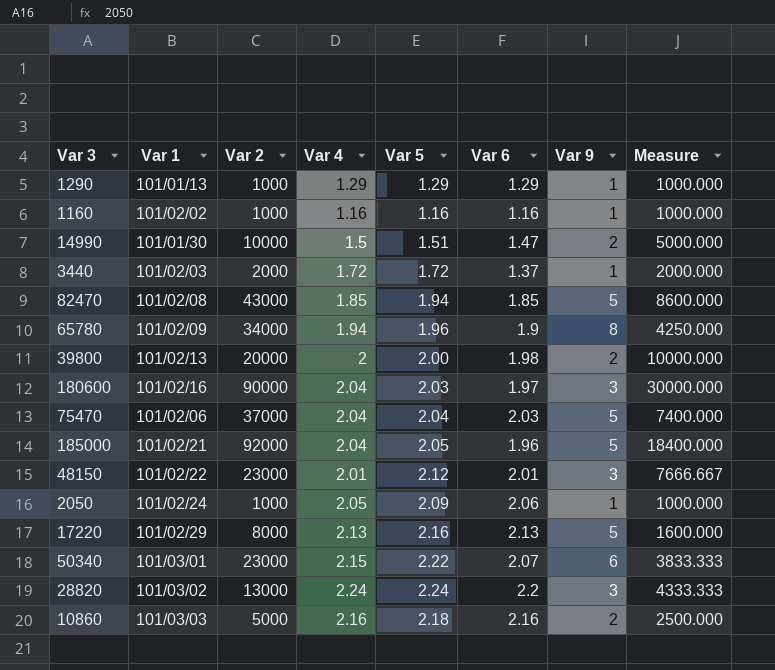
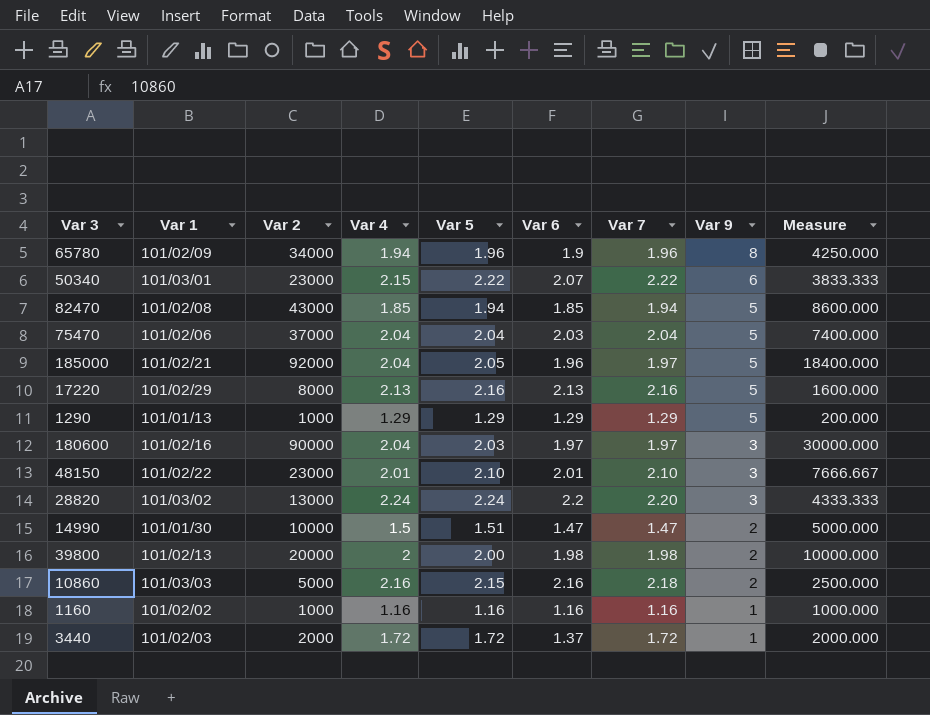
row order: none -> Var 9 descending
column Var 7 | position: none -> 7
row 2050: 101/02/24 | 1000 | 2.05 | 2.09 | 2.06 | 1 | 1000.000 -> none
1290 | Var 9: 1 -> 5
1290 | Measure: 1000.000 -> 200.000
48150 | Var 5: 2.12 -> 2.10
10860 | Var 5: 2.18 -> 2.15

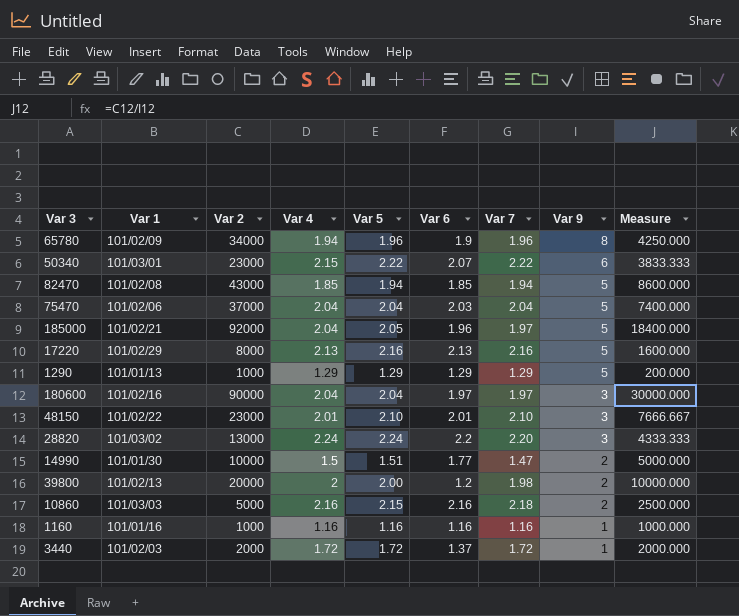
180600 | Var 5: 2.03 -> 2.04
14990 | Var 6: 1.47 -> 1.77
39800 | Var 6: 1.98 -> 1.2
1160 | Var 1: 101/02/02 -> 101/01/16

